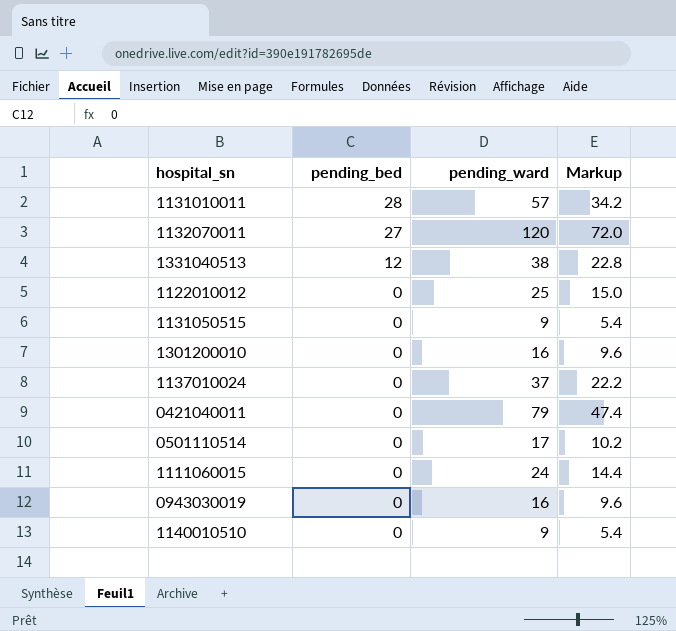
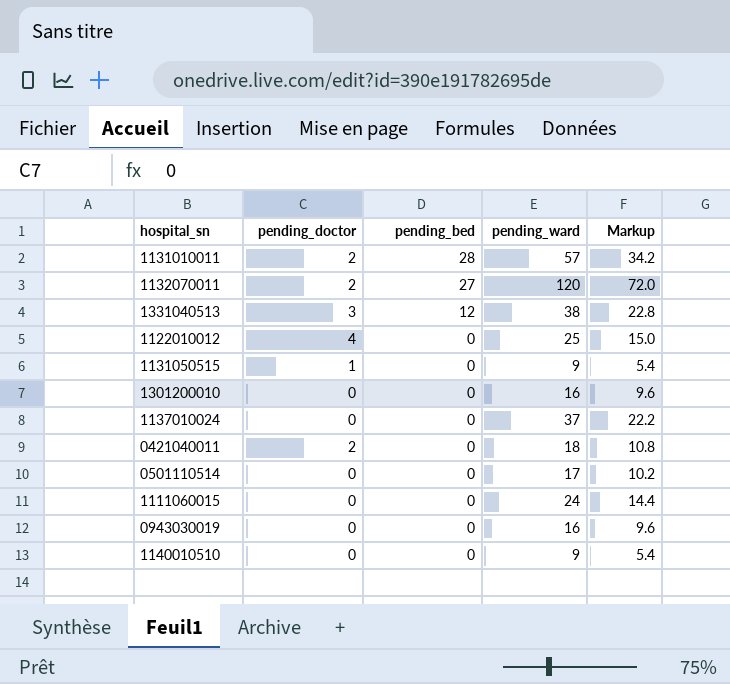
column pending_doctor | position: none -> 2
0421040011 | pending_ward: 79 -> 18
0421040011 | Markup: 47.4 -> 10.8

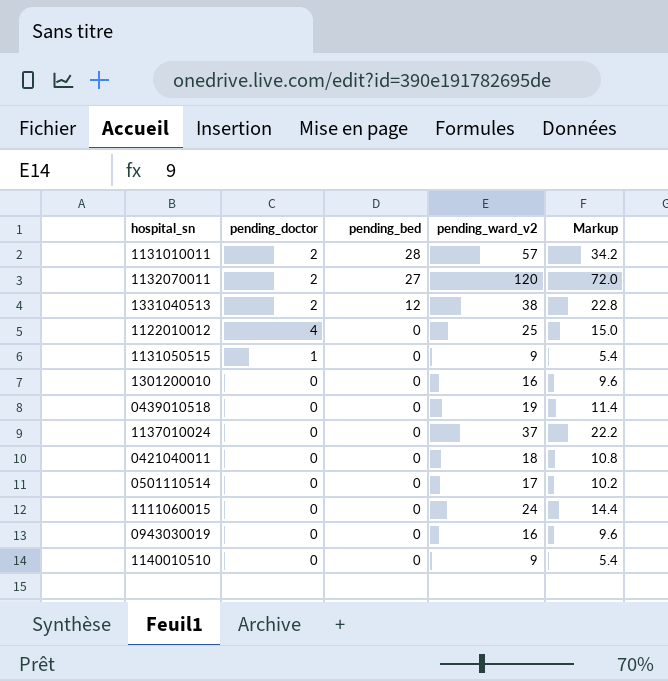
column name: pending_ward -> pending_ward_v2
1331040513 | pending_doctor: 3 -> 2
row 0439010518: none -> 0 | 0 | 19 | 11.4
0421040011 | pending_doctor: 2 -> 0

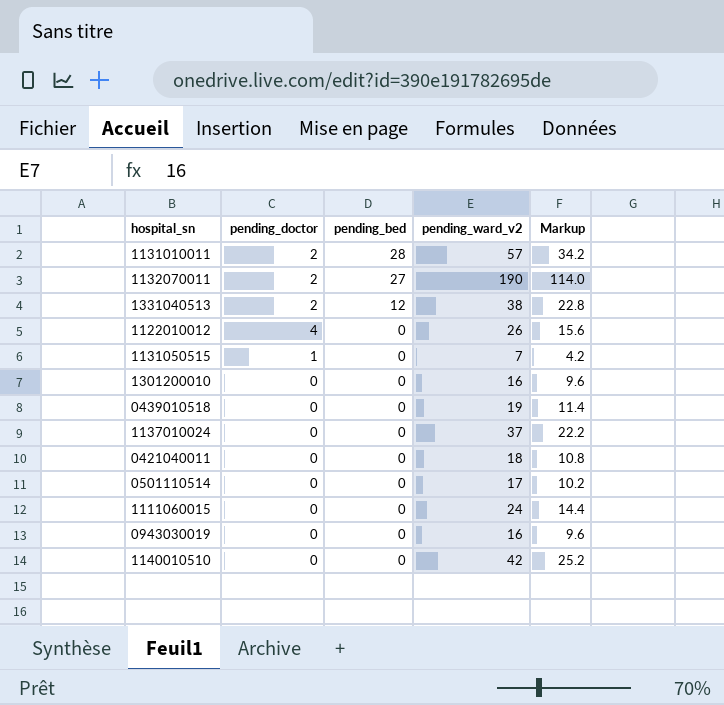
1132070011 | pending_ward_v2: 120 -> 190
1132070011 | Markup: 72.0 -> 114.0
1122010012 | pending_ward_v2: 25 -> 26
1122010012 | Markup: 15.0 -> 15.6
1131050515 | pending_ward_v2: 9 -> 7
1131050515 | Markup: 5.4 -> 4.2
1140010510 | pending_ward_v2: 9 -> 42
1140010510 | Markup: 5.4 -> 25.2

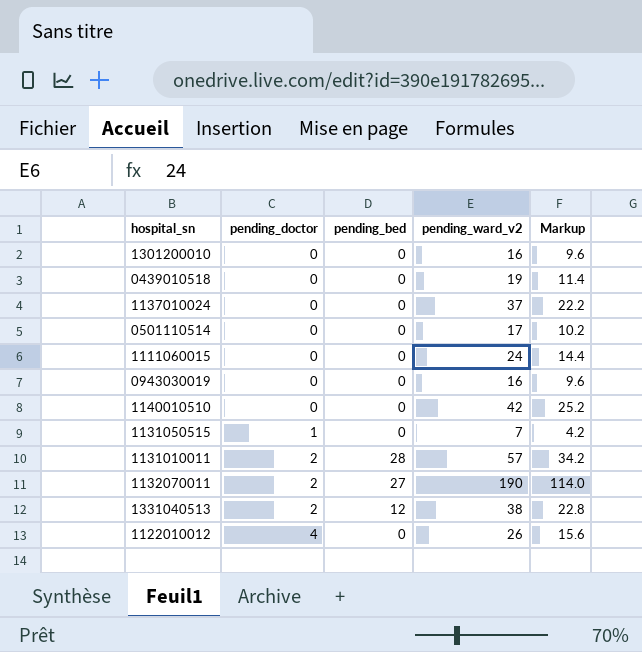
row order: pending_bed descending -> pending_doctor ascending
row 0421040011: 0 | 0 | 18 | 10.8 -> none

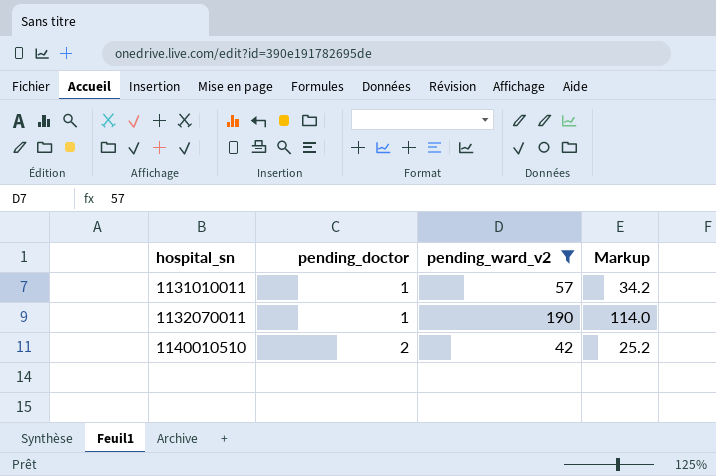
filter: none -> pending_ward_v2 >= 42
row order: pending_doctor ascending -> hospital_sn ascending
column pending_bed | position: 3 -> none
1131010011 | pending_doctor: 2 -> 1
1132070011 | pending_doctor: 2 -> 1
1140010510 | pending_doctor: 0 -> 2

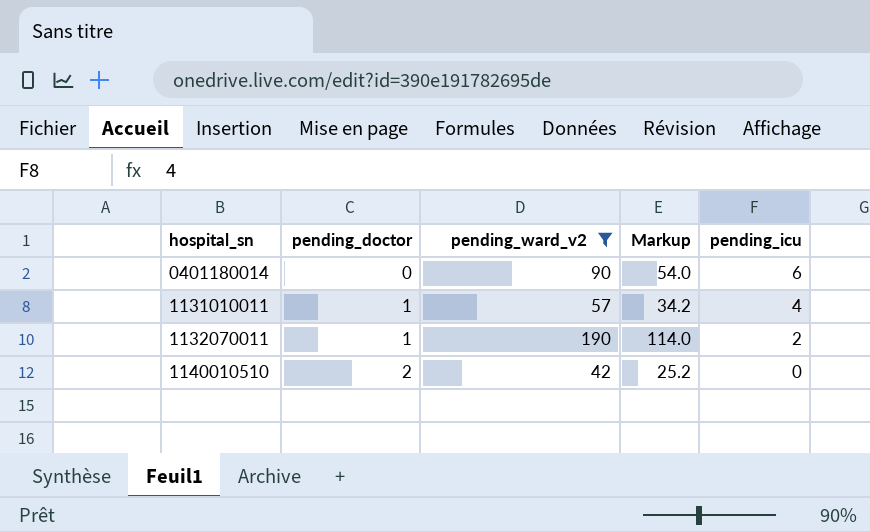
column pending_icu | position: none -> 5
row 0401180014: none -> 0 | 90 | 54.0 | 6

